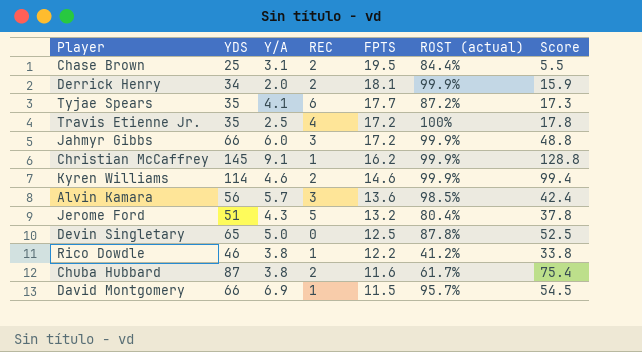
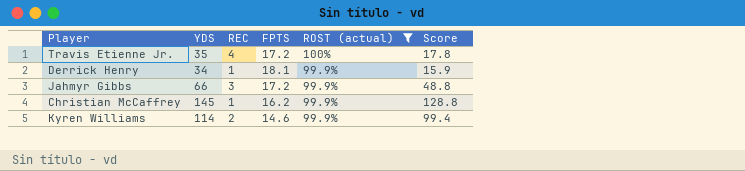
filter: none -> ROST (actual) >= 99.9%
row order: FPTS descending -> ROST (actual) descending
column Y/A | position: 3 -> none
Derrick Henry | REC: 2 -> 1

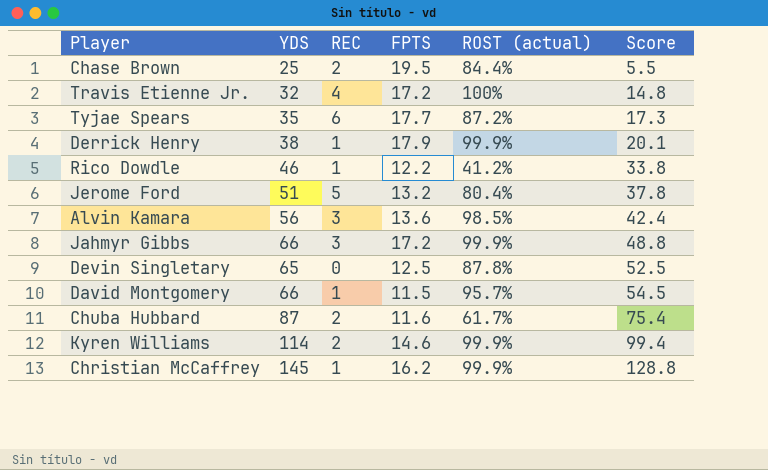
filter: ROST (actual) >= 99.9% -> none
row order: ROST (actual) descending -> Score ascending
Travis Etienne Jr. | YDS: 35 -> 32
Travis Etienne Jr. | Score: 17.8 -> 14.8
Derrick Henry | YDS: 34 -> 38
Derrick Henry | FPTS: 18.1 -> 17.9
Derrick Henry | Score: 15.9 -> 20.1

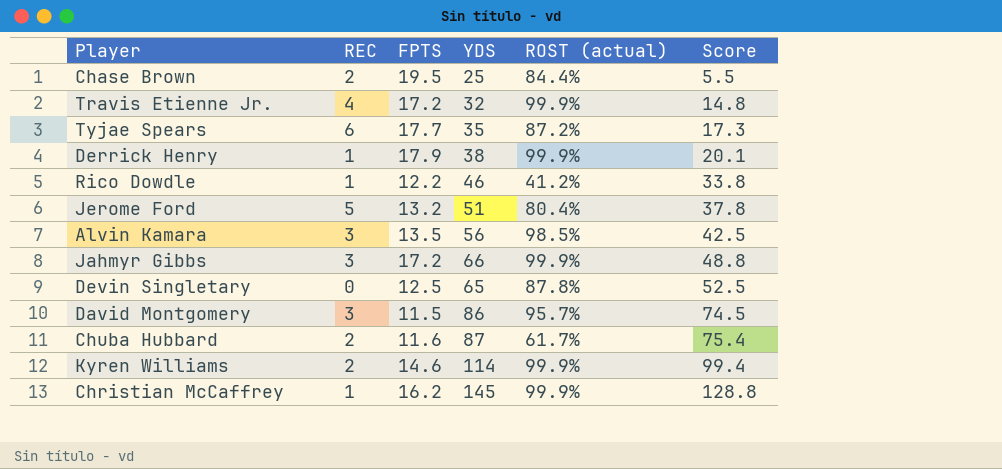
column YDS | position: 2 -> 4
Travis Etienne Jr. | ROST (actual): 100% -> 99.9%
Alvin Kamara | FPTS: 13.6 -> 13.5
Alvin Kamara | Score: 42.4 -> 42.5
David Montgomery | REC: 1 -> 3
David Montgomery | YDS: 66 -> 86
David Montgomery | Score: 54.5 -> 74.5

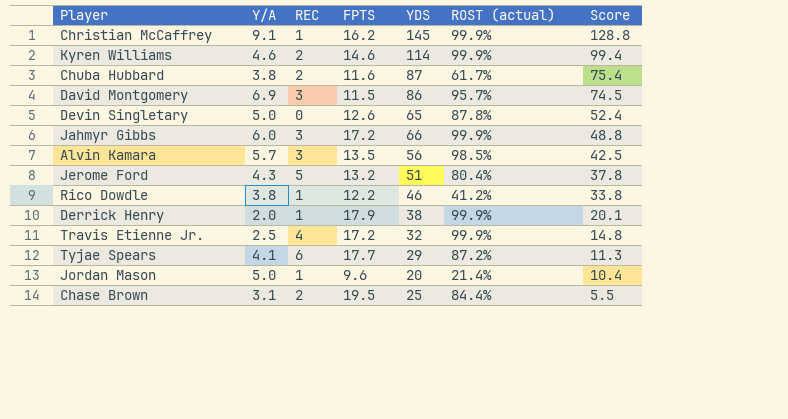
row order: Score ascending -> Score descending
column Y/A | position: none -> 2
Devin Singletary | FPTS: 12.5 -> 12.6
Devin Singletary | Score: 52.5 -> 52.4
Tyjae Spears | YDS: 35 -> 29
Tyjae Spears | Score: 17.3 -> 11.3
row Jordan Mason: none -> 5.0 | 1 | 9.6 | 20 | 21.4% | 10.4

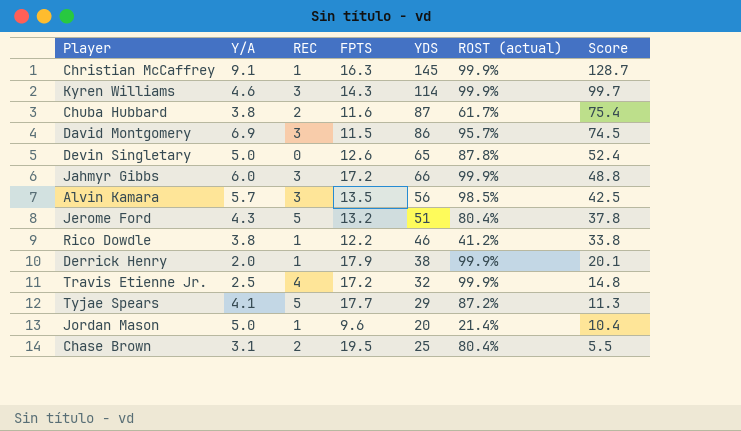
Christian McCaffrey | FPTS: 16.2 -> 16.3
Christian McCaffrey | Score: 128.8 -> 128.7
Kyren Williams | REC: 2 -> 3
Kyren Williams | FPTS: 14.6 -> 14.3
Kyren Williams | Score: 99.4 -> 99.7
Tyjae Spears | REC: 6 -> 5
Chase Brown | ROST (actual): 84.4% -> 80.4%

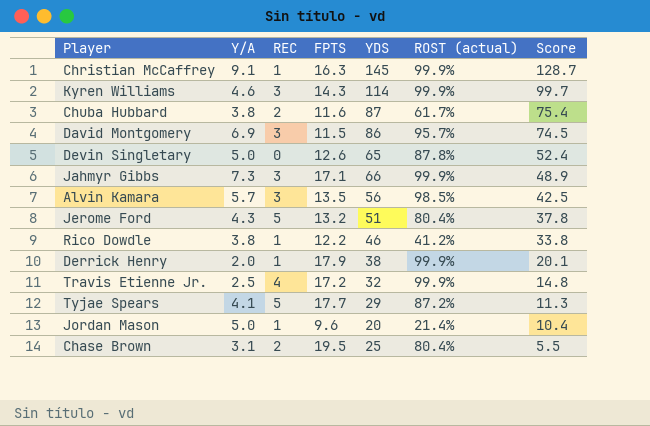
Jahmyr Gibbs | Y/A: 6.0 -> 7.3
Jahmyr Gibbs | FPTS: 17.2 -> 17.1
Jahmyr Gibbs | Score: 48.8 -> 48.9

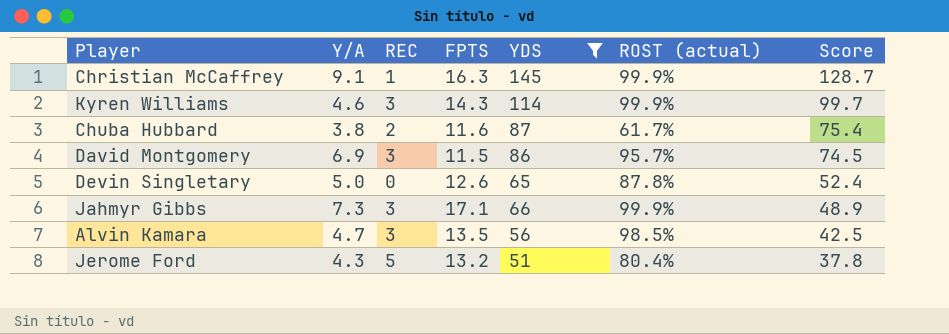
filter: none -> YDS >= 51
Alvin Kamara | Y/A: 5.7 -> 4.7

